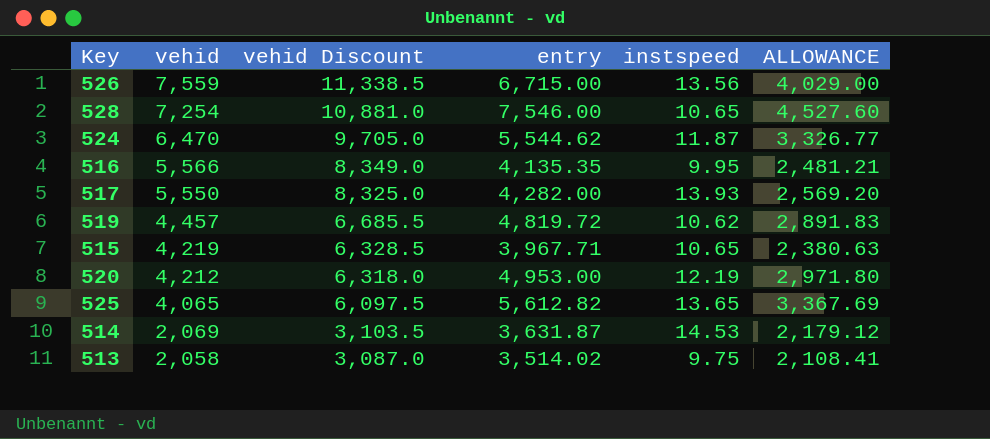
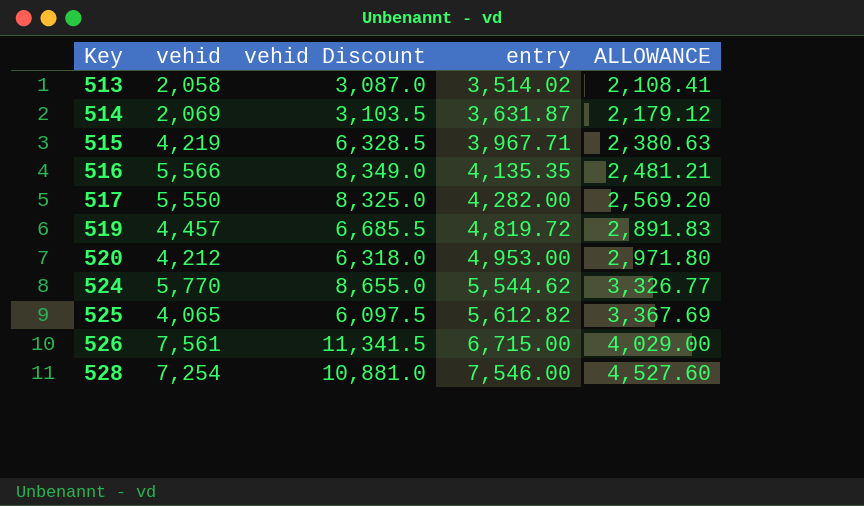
row order: vehid descending -> Key ascending
column instspeed | position: 5 -> none
524 | vehid: 6,470 -> 5,770
524 | vehid Discount: 9,705.0 -> 8,655.0
526 | vehid: 7,559 -> 7,561
526 | vehid Discount: 11,338.5 -> 11,341.5

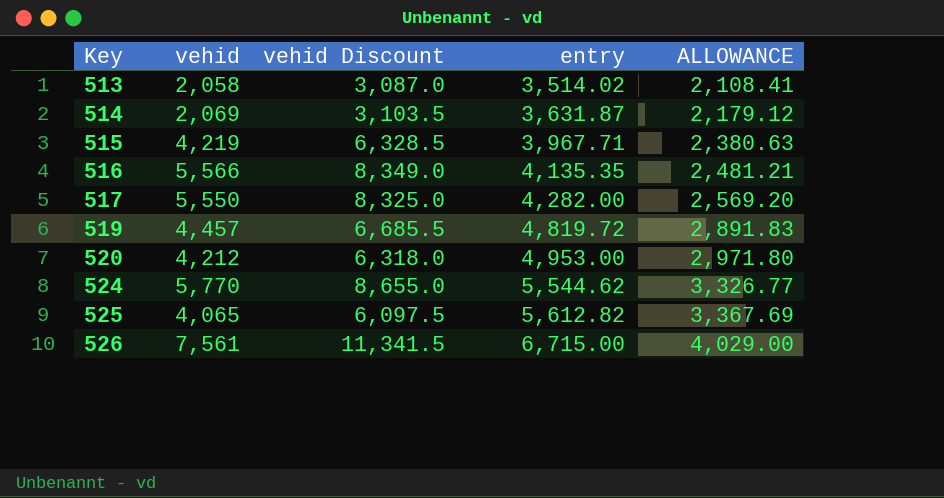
row 528: 7,254 | 10,881.0 | 7,546.00 | 4,527.60 -> none

